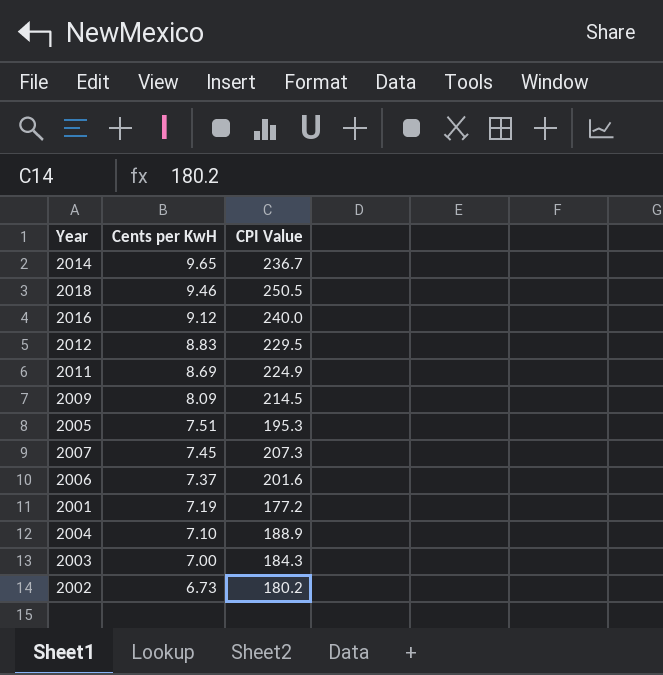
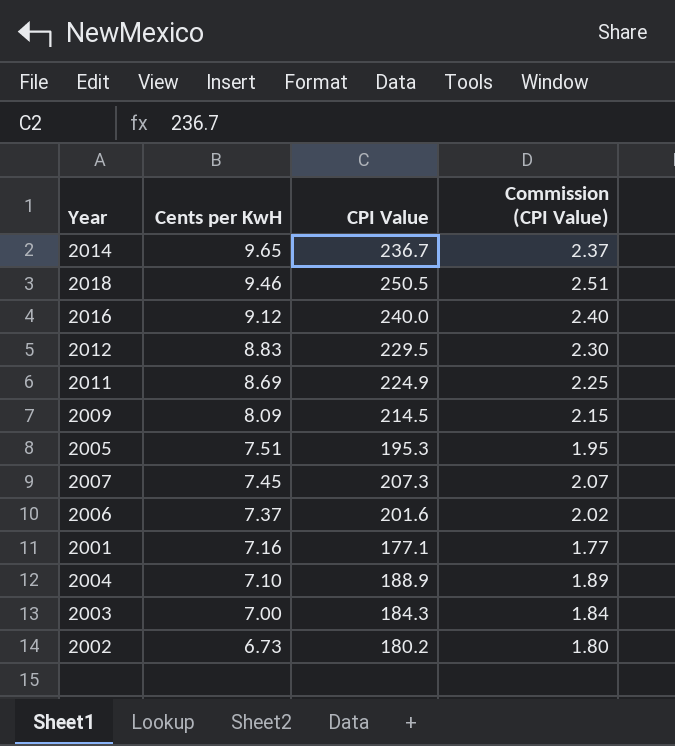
column Commission (CPI Value) | formula: none -> [CPI Value] * 0.01
2001 | Cents per KwH: 7.19 -> 7.16
2001 | CPI Value: 177.2 -> 177.1

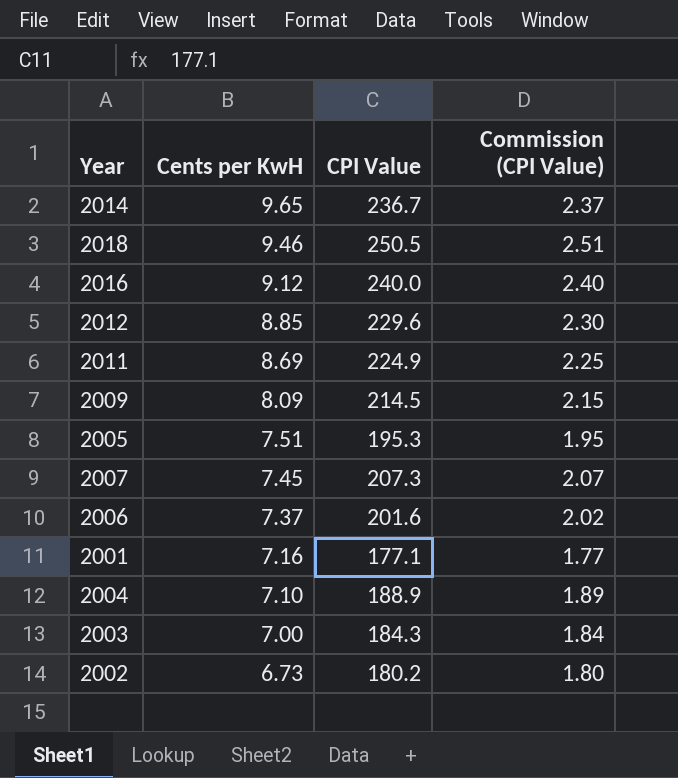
2012 | Cents per KwH: 8.83 -> 8.85
2012 | CPI Value: 229.5 -> 229.6

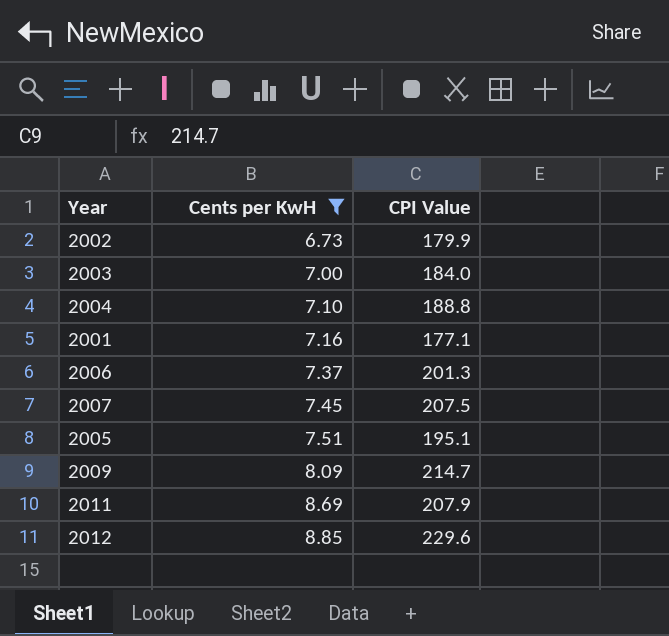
filter: none -> Cents per KwH <= 8.85
row order: Cents per KwH descending -> Cents per KwH ascending
column Commission (CPI Value) | formula: [CPI Value] * 0.01 -> none
2002 | CPI Value: 180.2 -> 179.9
2003 | CPI Value: 184.3 -> 184.0
2004 | CPI Value: 188.9 -> 188.8
2006 | CPI Value: 201.6 -> 201.3
2007 | CPI Value: 207.3 -> 207.5
2005 | CPI Value: 195.3 -> 195.1
2009 | CPI Value: 214.5 -> 214.7
2011 | CPI Value: 224.9 -> 207.9

